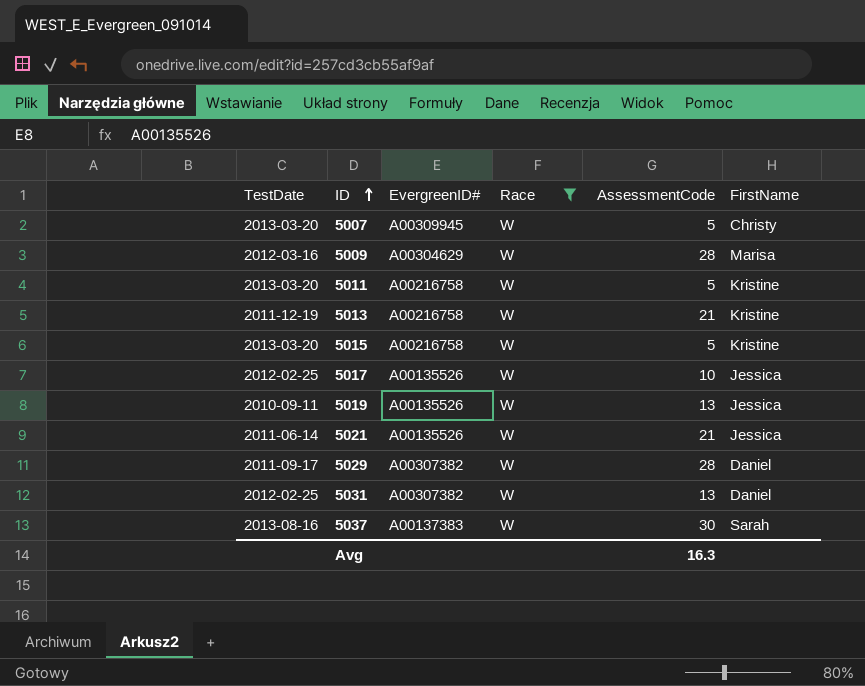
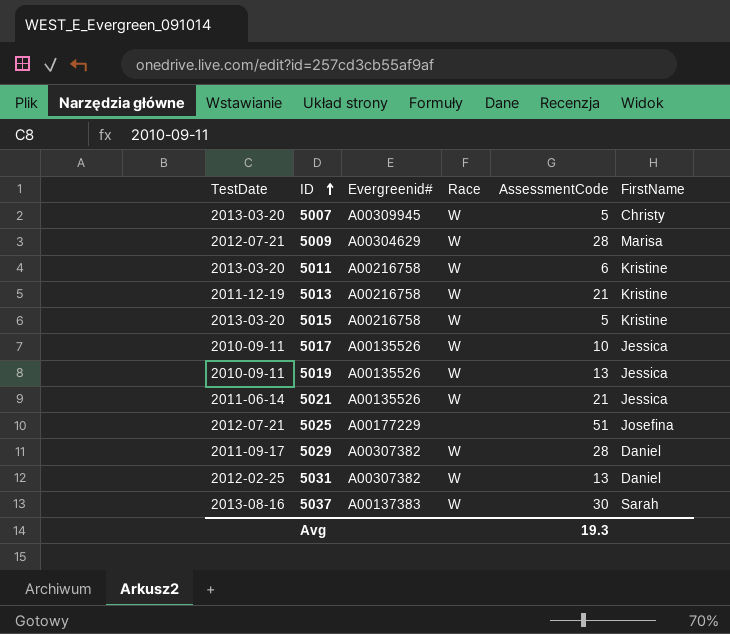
filter: Race = W -> none
column name: EvergreenID# -> Evergreenid#
5009 | TestDate: 2012-03-16 -> 2012-07-21
5011 | AssessmentCode: 5 -> 6
5017 | TestDate: 2012-02-25 -> 2010-09-11
Avg | AssessmentCode: 16.3 -> 19.3

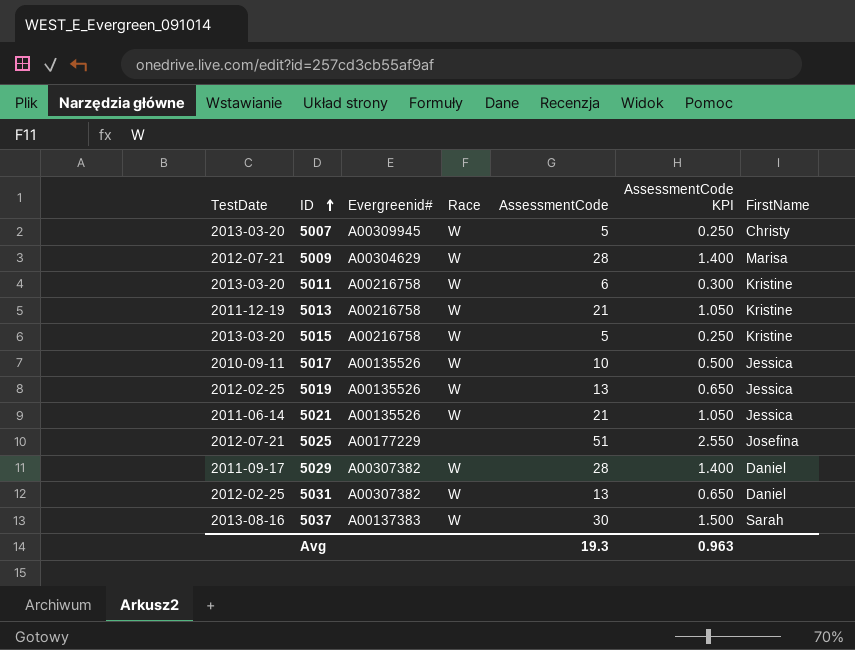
column AssessmentCode KPI | formula: none -> [AssessmentCode] * 0.05
5019 | TestDate: 2010-09-11 -> 2012-02-25

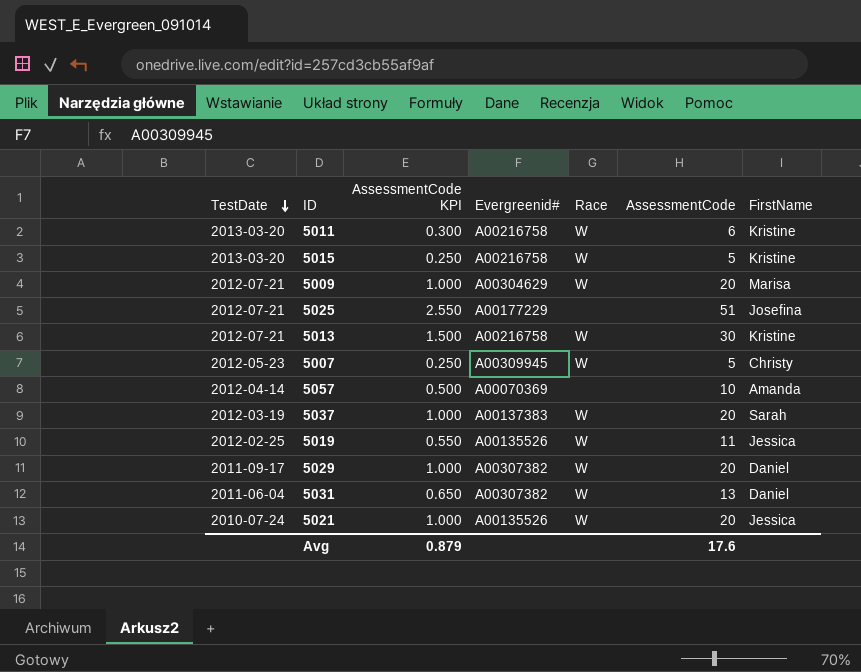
row order: ID ascending -> TestDate descending
column AssessmentCode KPI | position: 6 -> 3
row 5017: 2010-09-11 | A00135526 | W | 10 | 0.500 | Jessica -> none
5009 | AssessmentCode KPI: 1.400 -> 1.000
5009 | AssessmentCode: 28 -> 20
5013 | TestDate: 2011-12-19 -> 2012-07-21
5013 | AssessmentCode KPI: 1.050 -> 1.500
5013 | AssessmentCode: 21 -> 30
5007 | TestDate: 2013-03-20 -> 2012-05-23
row 5057: none -> 2012-04-14 | 0.500 | A00070369 | none | 10 | Amanda
5037 | TestDate: 2013-08-16 -> 2012-03-19
5037 | AssessmentCode KPI: 1.500 -> 1.000
5037 | AssessmentCode: 30 -> 20
5019 | AssessmentCode KPI: 0.650 -> 0.550
5019 | AssessmentCode: 13 -> 11
5029 | AssessmentCode KPI: 1.400 -> 1.000
5029 | AssessmentCode: 28 -> 20
5031 | TestDate: 2012-02-25 -> 2011-06-04
5021 | TestDate: 2011-06-14 -> 2010-07-24
5021 | AssessmentCode KPI: 1.050 -> 1.000
5021 | AssessmentCode: 21 -> 20
Avg | AssessmentCode KPI: 0.963 -> 0.879
Avg | AssessmentCode: 19.3 -> 17.6

